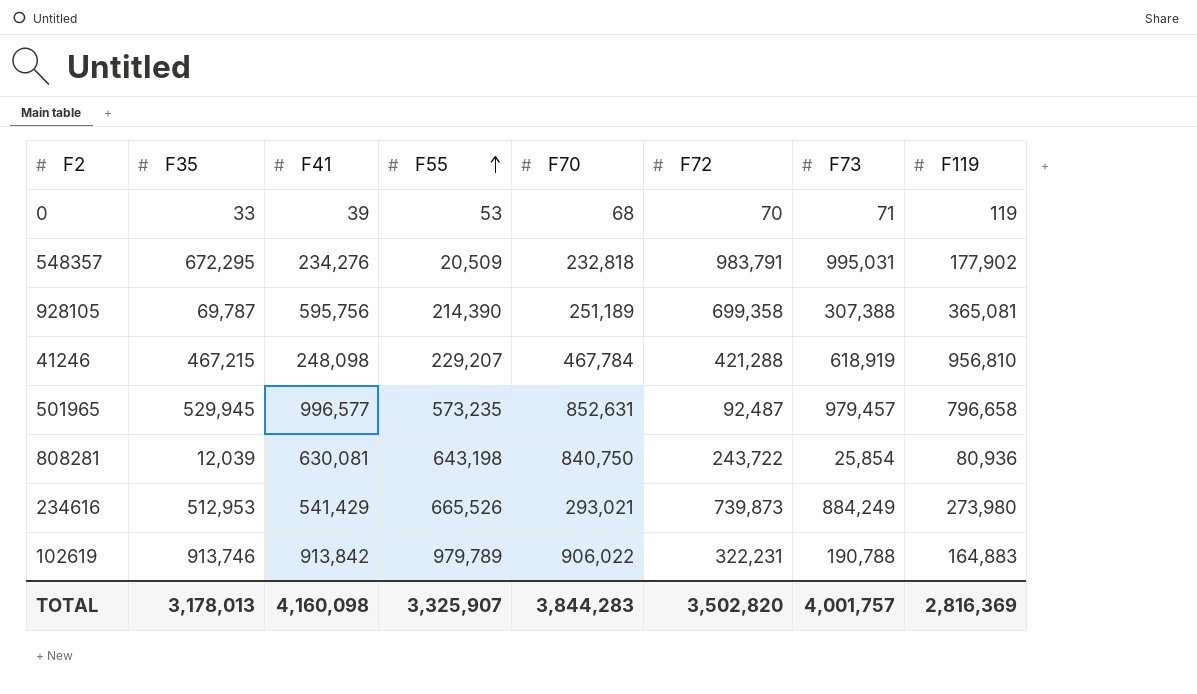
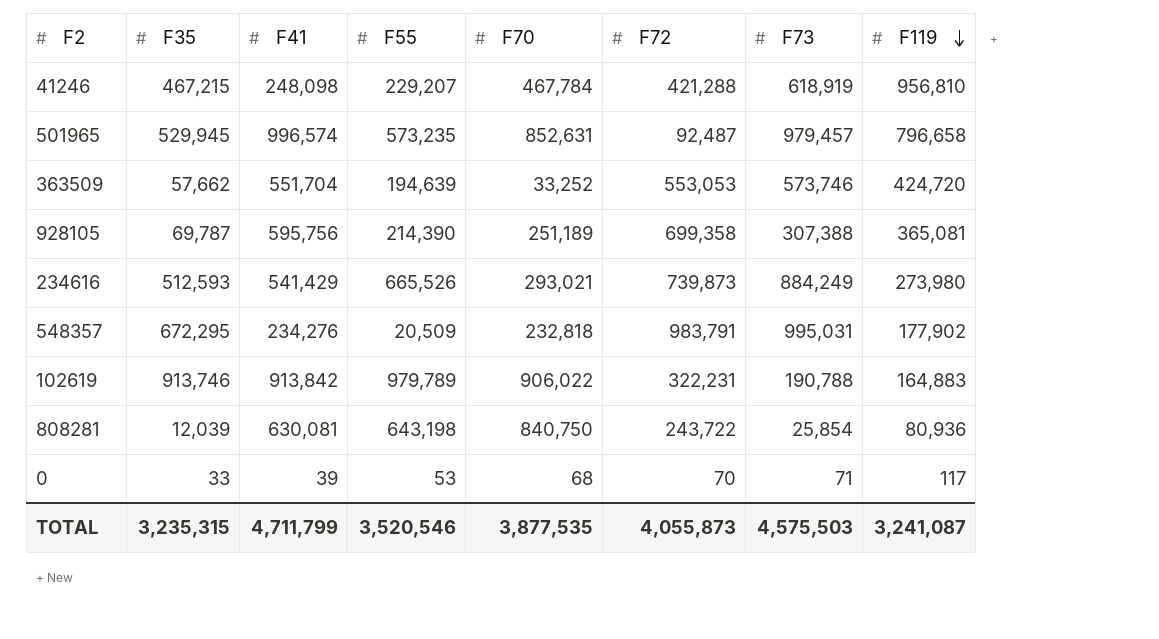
row order: F55 ascending -> F119 descending
501965 | F41: 996,577 -> 996,574
row 363509: none -> 57,662 | 551,704 | 194,639 | 33,252 | 553,053 | 573,746 | 424,720
234616 | F35: 512,953 -> 512,593
0 | F119: 119 -> 117
TOTAL | F35: 3,178,013 -> 3,235,315
TOTAL | F41: 4,160,098 -> 4,711,799
TOTAL | F55: 3,325,907 -> 3,520,546
TOTAL | F70: 3,844,283 -> 3,877,535
TOTAL | F72: 3,502,820 -> 4,055,873
TOTAL | F73: 4,001,757 -> 4,575,503
TOTAL | F119: 2,816,369 -> 3,241,087

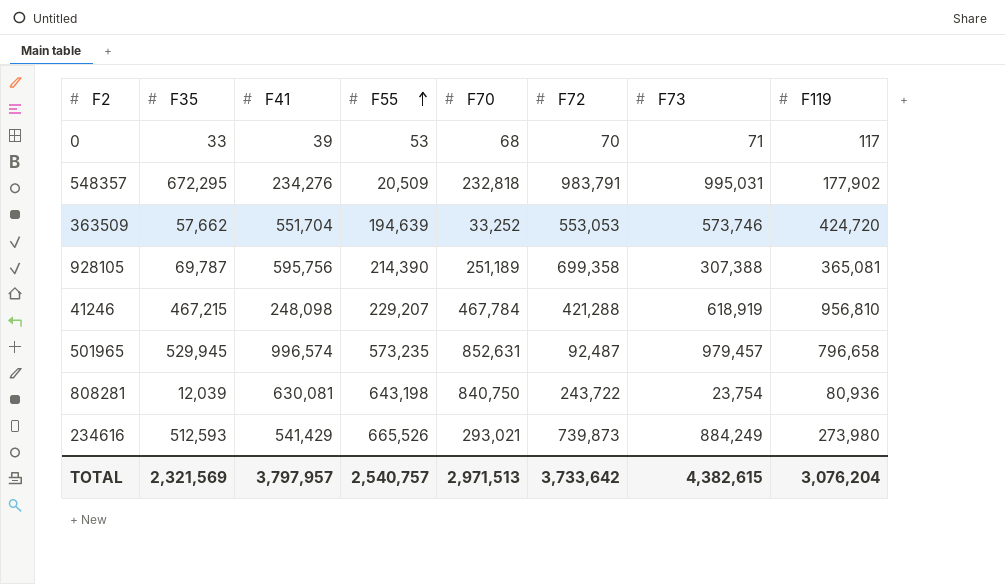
row order: F119 descending -> F55 ascending
row 102619: 913,746 | 913,842 | 979,789 | 906,022 | 322,231 | 190,788 | 164,883 -> none
808281 | F73: 25,854 -> 23,754
TOTAL | F35: 3,235,315 -> 2,321,569
TOTAL | F41: 4,711,799 -> 3,797,957
TOTAL | F55: 3,520,546 -> 2,540,757
TOTAL | F70: 3,877,535 -> 2,971,513
TOTAL | F72: 4,055,873 -> 3,733,642
TOTAL | F73: 4,575,503 -> 4,382,615
TOTAL | F119: 3,241,087 -> 3,076,204

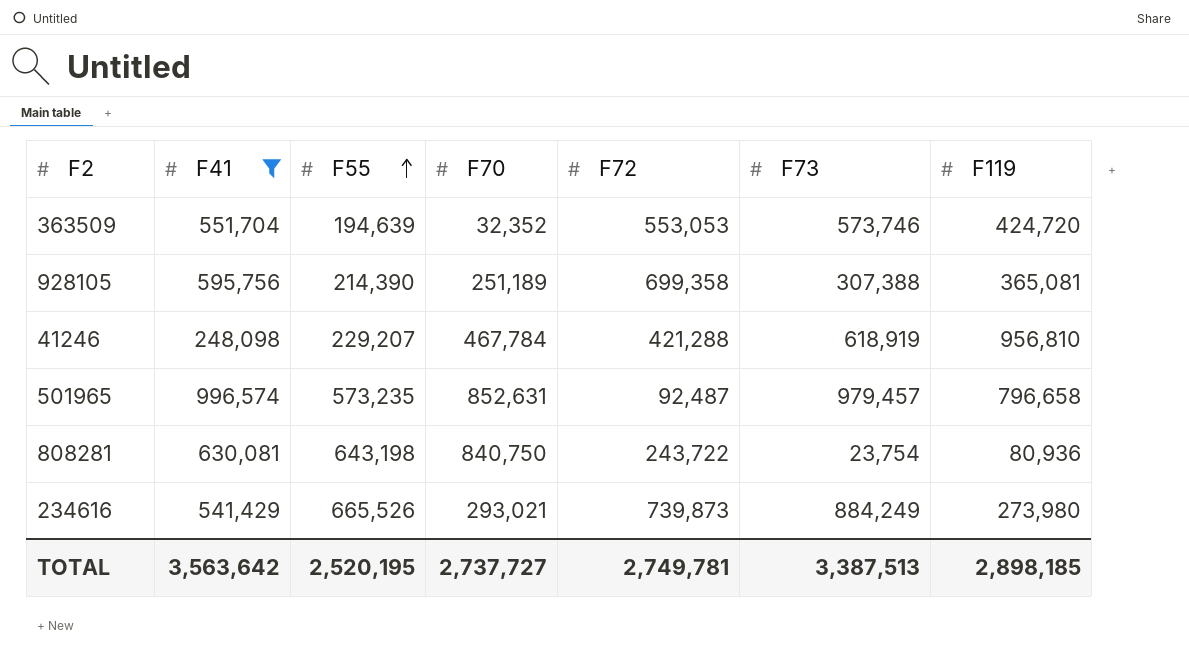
filter: none -> F41 >= 248,098
column F35 | position: 2 -> none
363509 | F70: 33,252 -> 32,352
TOTAL | F41: 3,797,957 -> 3,563,642
TOTAL | F55: 2,540,757 -> 2,520,195
TOTAL | F70: 2,971,513 -> 2,737,727
TOTAL | F72: 3,733,642 -> 2,749,781
TOTAL | F73: 4,382,615 -> 3,387,513
TOTAL | F119: 3,076,204 -> 2,898,185

